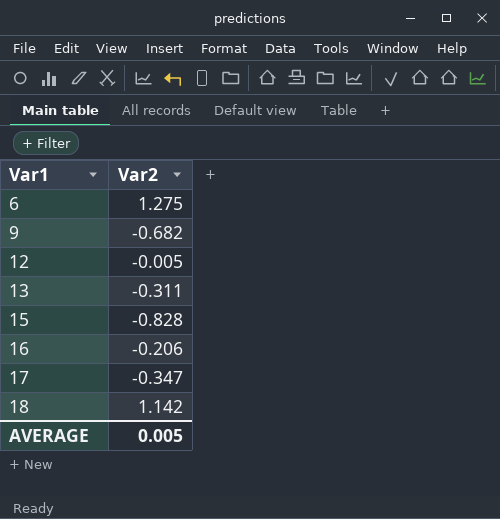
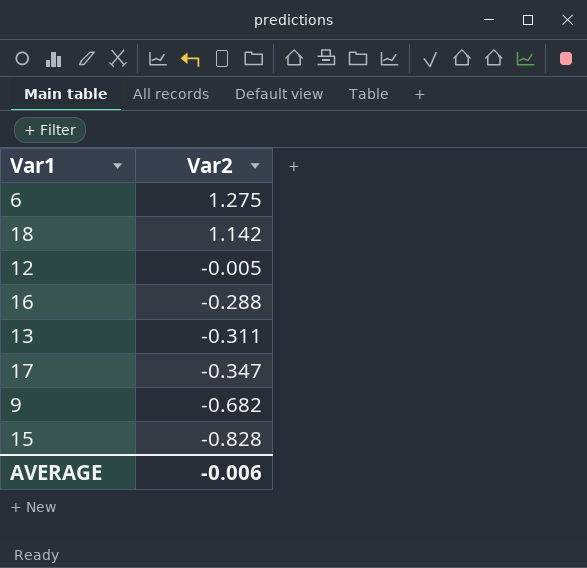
row order: Var1 ascending -> Var2 descending
16 | Var2: -0.206 -> -0.288
AVERAGE | Var2: 0.005 -> -0.006

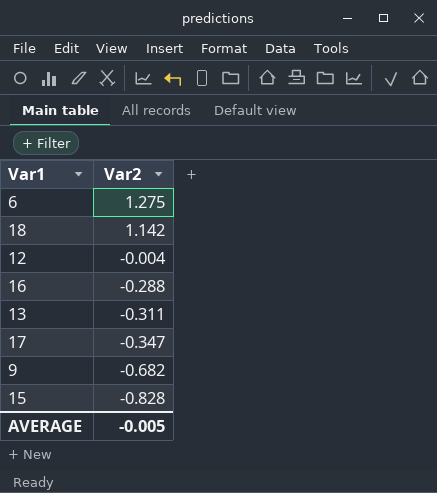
12 | Var2: -0.005 -> -0.004
AVERAGE | Var2: -0.006 -> -0.005

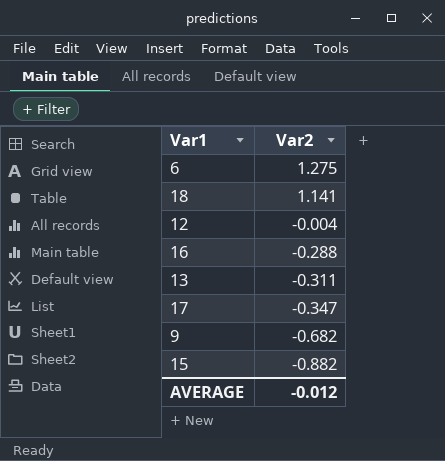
18 | Var2: 1.142 -> 1.141
15 | Var2: -0.828 -> -0.882
AVERAGE | Var2: -0.005 -> -0.012

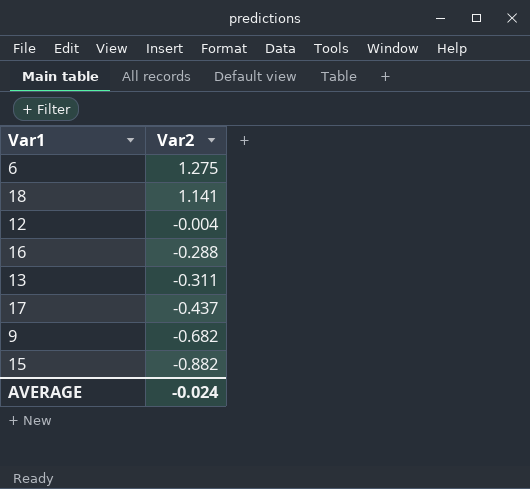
17 | Var2: -0.347 -> -0.437
AVERAGE | Var2: -0.012 -> -0.024

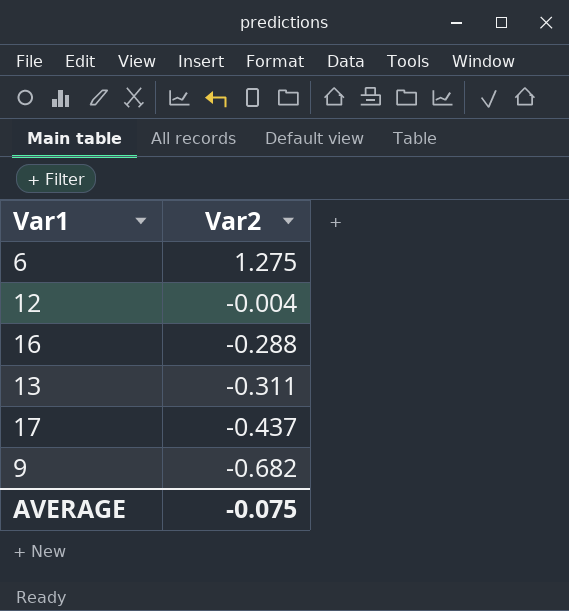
row 18: 1.141 -> none
row 15: -0.882 -> none
AVERAGE | Var2: -0.024 -> -0.075

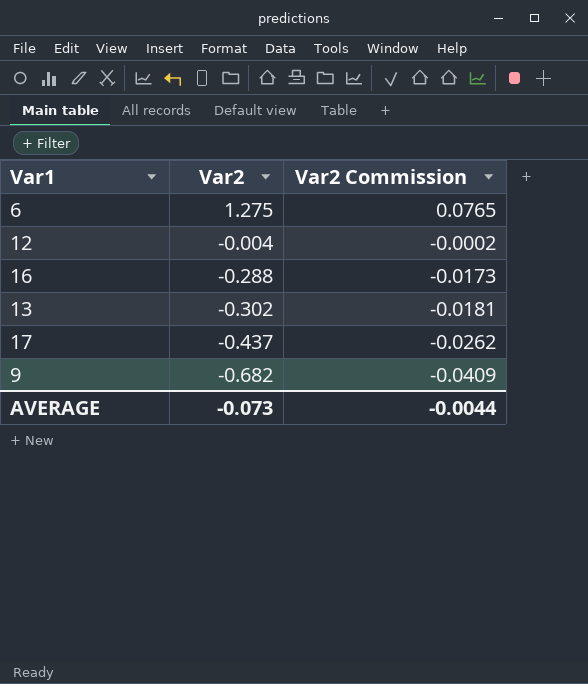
column Var2 Commission | formula: none -> [Var2] * 0.06
13 | Var2: -0.311 -> -0.302
AVERAGE | Var2: -0.075 -> -0.073

